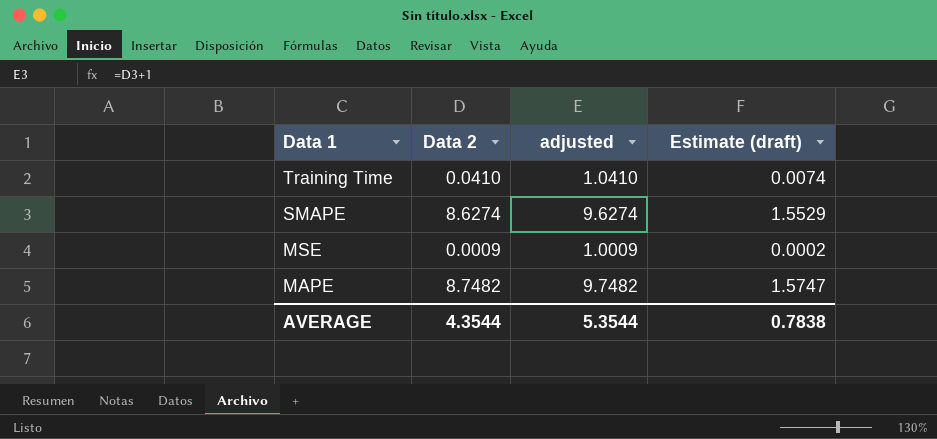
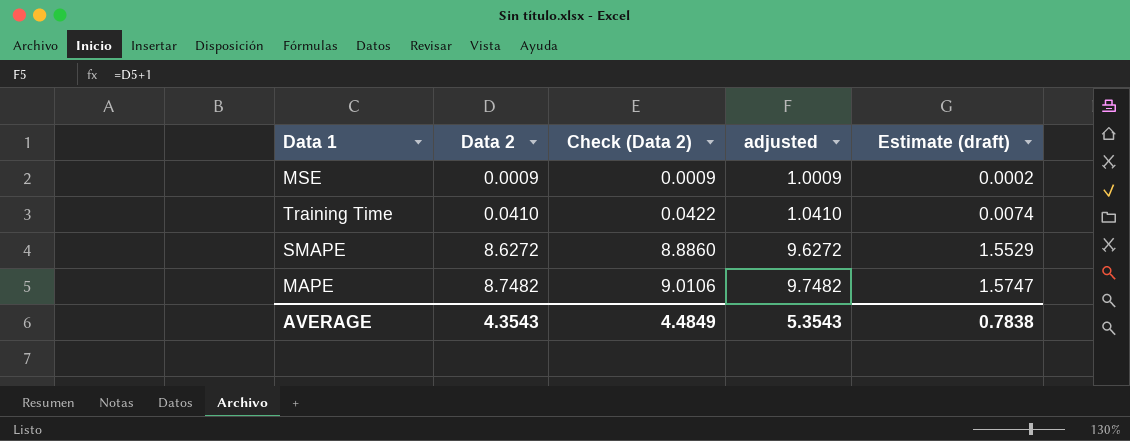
row order: Data 1 descending -> Data 2 ascending
column Check (Data 2) | formula: none -> [Data 2] * 1.03
SMAPE | Data 2: 8.6274 -> 8.6272
SMAPE | adjusted: 9.6274 -> 9.6272
AVERAGE | Data 2: 4.3544 -> 4.3543
AVERAGE | adjusted: 5.3544 -> 5.3543

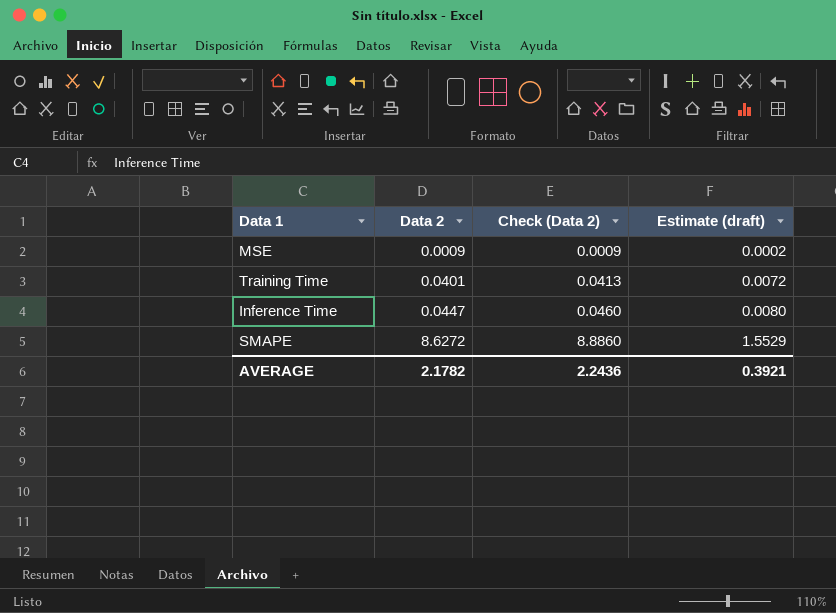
column adjusted | formula: [Data 2] + 1 -> none
row MAPE: 8.7482 | 9.0106 | 9.7482 | 1.5747 -> none
Training Time | Data 2: 0.0410 -> 0.0401
Training Time | Check (Data 2): 0.0422 -> 0.0413
Training Time | Estimate (draft): 0.0074 -> 0.0072
row Inference Time: none -> 0.0447 | 0.0460 | 0.0080
AVERAGE | Data 2: 4.3543 -> 2.1782
AVERAGE | Check (Data 2): 4.4849 -> 2.2436
AVERAGE | Estimate (draft): 0.7838 -> 0.3921

